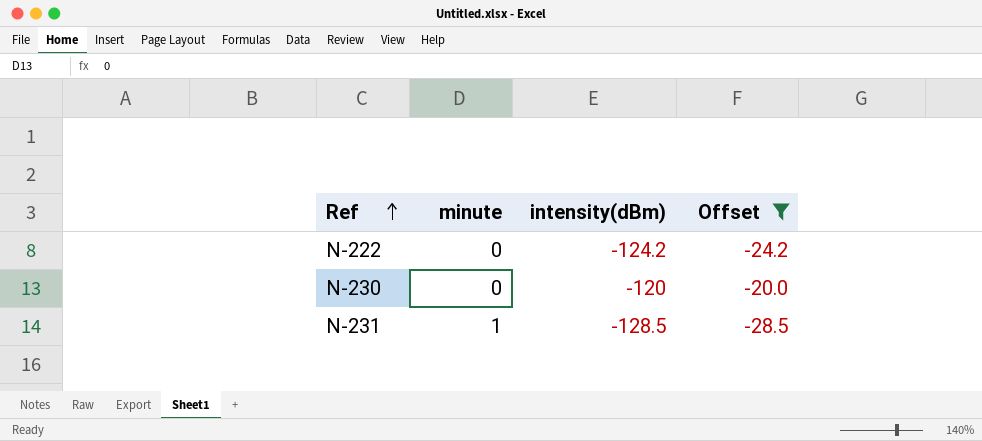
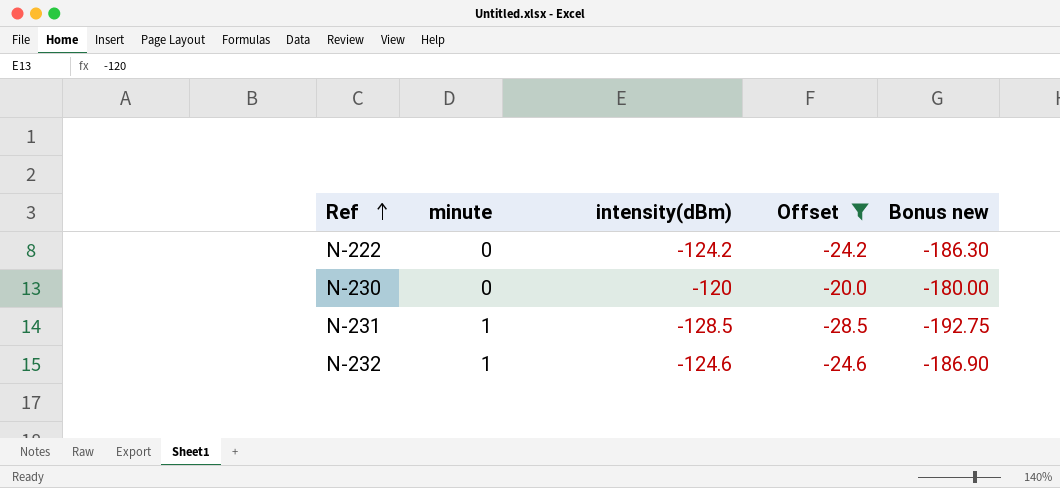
column Bonus new | formula: none -> [intensity(dBm)] * 1.5
row N-232: none -> 1 | -124.6 | -24.6 | -186.90

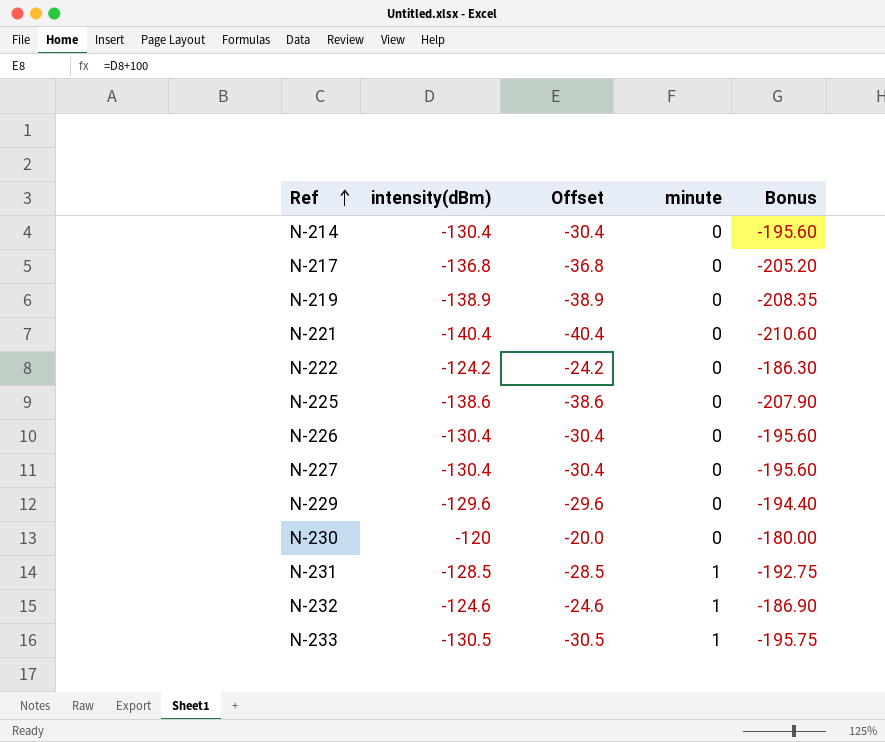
filter: Offset >= -28.5 -> none
column minute | position: 2 -> 4
column name: Bonus new -> Bonus

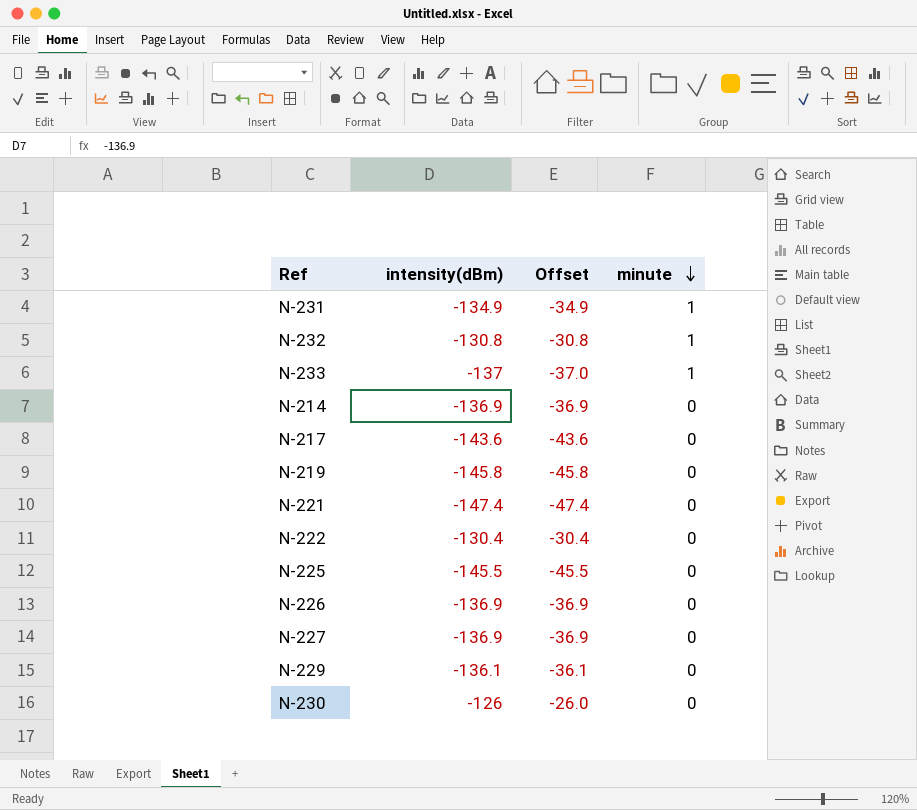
row order: Ref ascending -> minute descending
column Bonus | formula: [intensity(dBm)] * 1.5 -> none
N-231 | intensity(dBm): -128.5 -> -134.9
N-231 | Offset: -28.5 -> -34.9
N-232 | intensity(dBm): -124.6 -> -130.8
N-232 | Offset: -24.6 -> -30.8
N-233 | intensity(dBm): -130.5 -> -137
N-233 | Offset: -30.5 -> -37.0
N-214 | intensity(dBm): -130.4 -> -136.9
N-214 | Offset: -30.4 -> -36.9
N-217 | intensity(dBm): -136.8 -> -143.6
N-217 | Offset: -36.8 -> -43.6
N-219 | intensity(dBm): -138.9 -> -145.8
N-219 | Offset: -38.9 -> -45.8
N-221 | intensity(dBm): -140.4 -> -147.4
N-221 | Offset: -40.4 -> -47.4
N-222 | intensity(dBm): -124.2 -> -130.4
N-222 | Offset: -24.2 -> -30.4
N-225 | intensity(dBm): -138.6 -> -145.5
N-225 | Offset: -38.6 -> -45.5
N-226 | intensity(dBm): -130.4 -> -136.9
N-226 | Offset: -30.4 -> -36.9
N-227 | intensity(dBm): -130.4 -> -136.9
N-227 | Offset: -30.4 -> -36.9
N-229 | intensity(dBm): -129.6 -> -136.1
N-229 | Offset: -29.6 -> -36.1
N-230 | intensity(dBm): -120 -> -126
N-230 | Offset: -20.0 -> -26.0

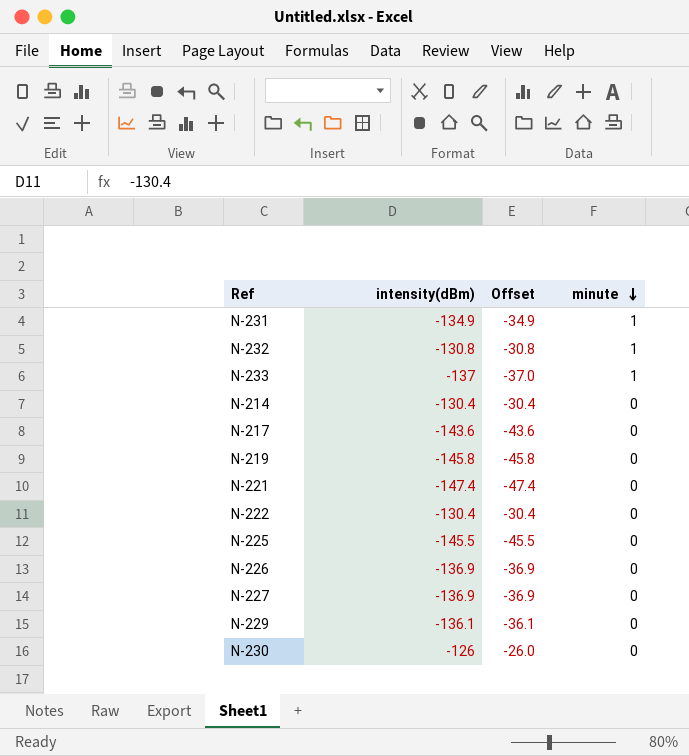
N-214 | intensity(dBm): -136.9 -> -130.4
N-214 | Offset: -36.9 -> -30.4

